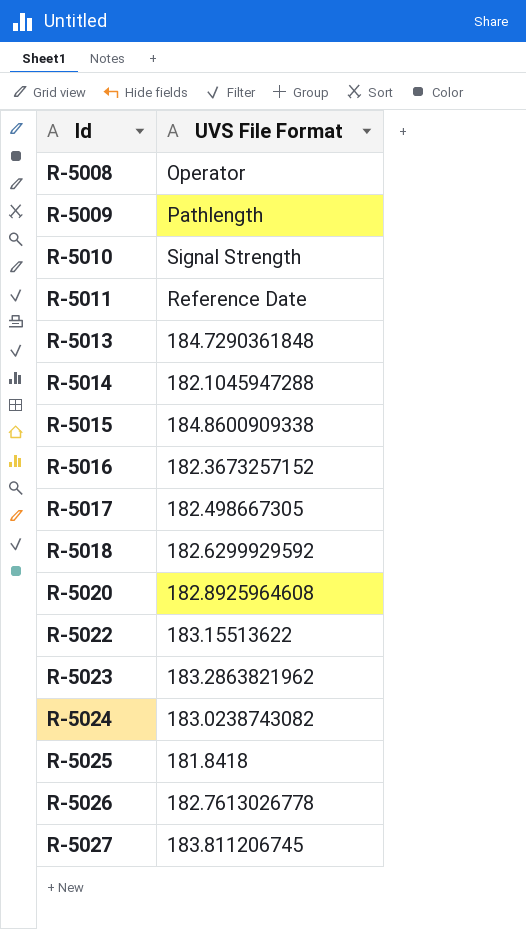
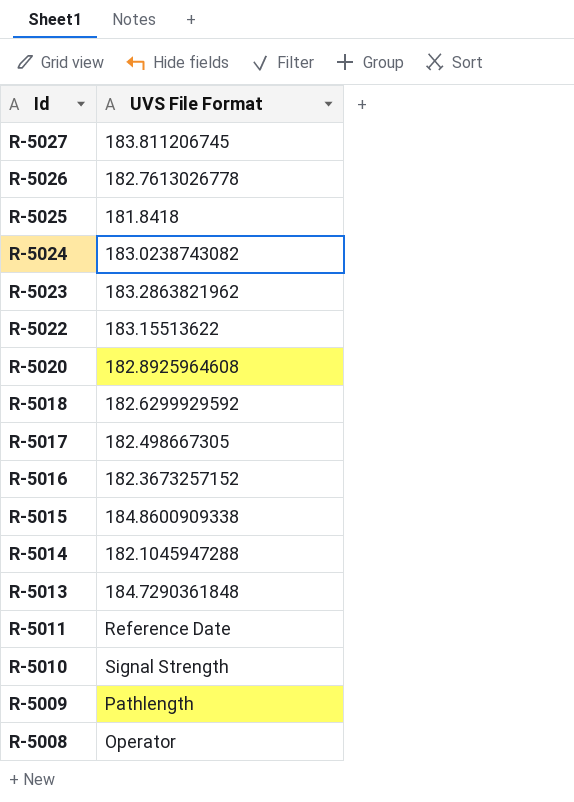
row order: Id ascending -> Id descending

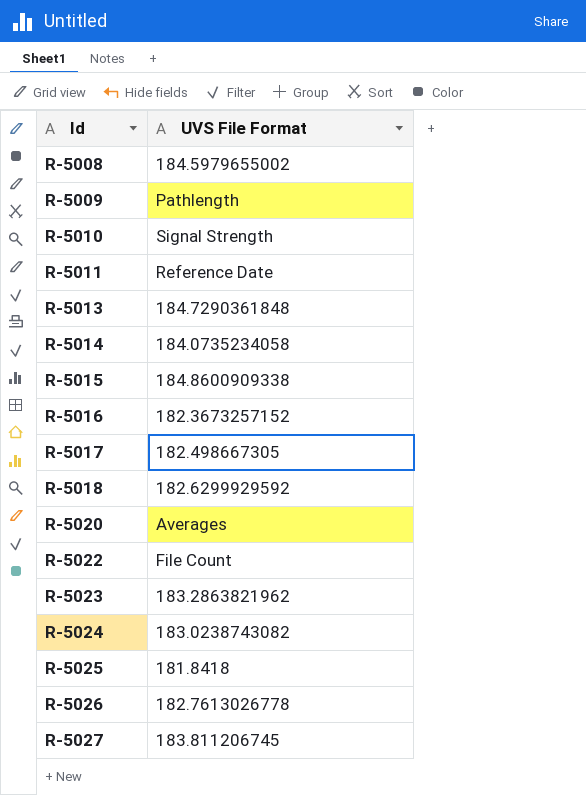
row order: Id descending -> Id ascending
R-5008 | UVS File Format: Operator -> 184.5979655002
R-5014 | UVS File Format: 182.1045947288 -> 184.0735234058
R-5020 | UVS File Format: 182.8925964608 -> Averages
R-5022 | UVS File Format: 183.15513622 -> File Count

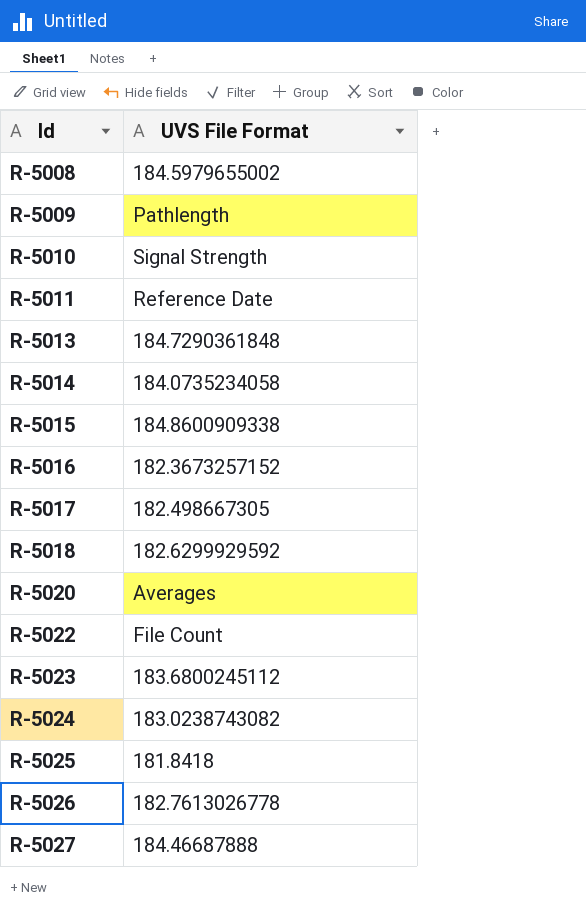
R-5023 | UVS File Format: 183.2863821962 -> 183.6800245112
R-5027 | UVS File Format: 183.811206745 -> 184.46687888

